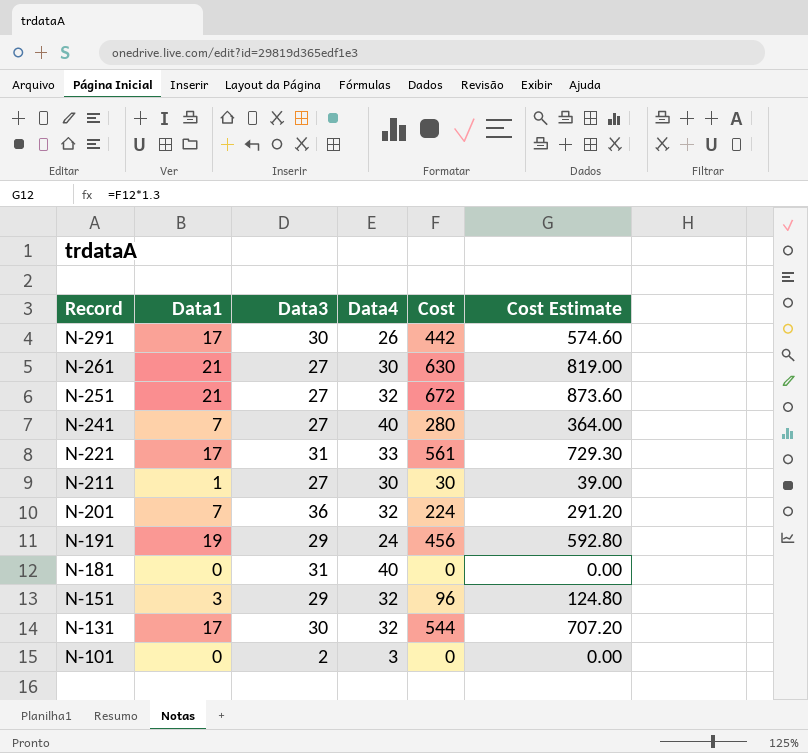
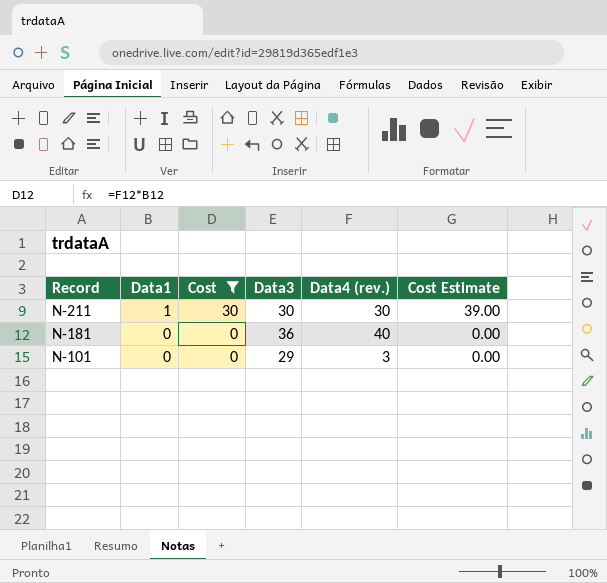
filter: none -> Cost <= 30
column Cost | position: 5 -> 3
column name: Data4 -> Data4 (rev.)
N-211 | Data3: 27 -> 30
N-181 | Data3: 31 -> 36
N-101 | Data3: 2 -> 29

